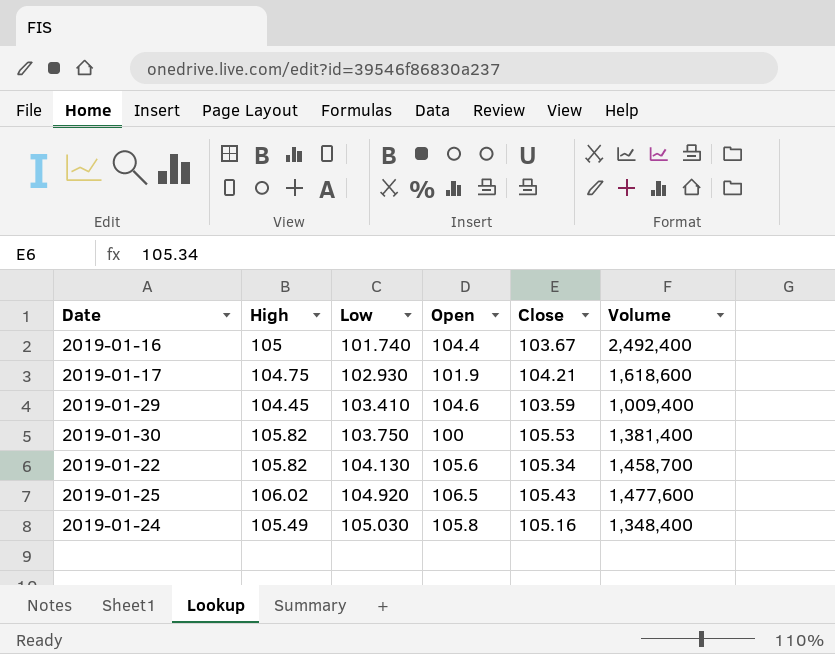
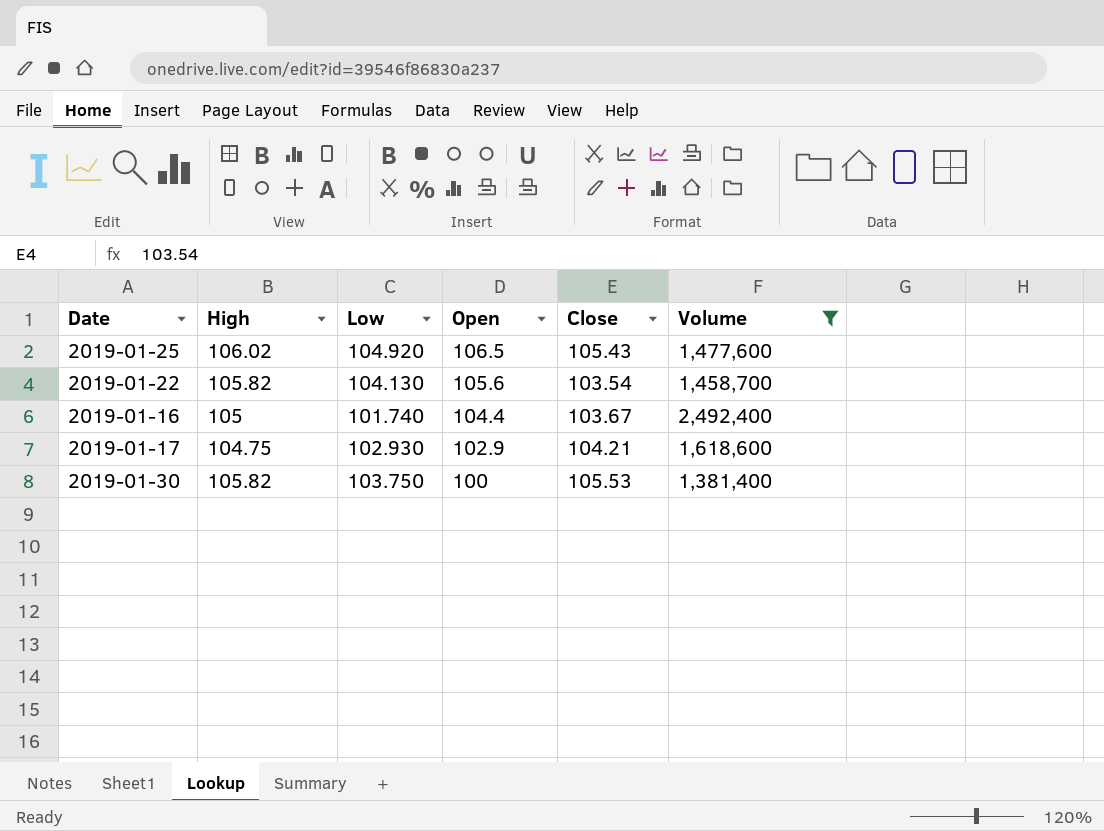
filter: none -> Volume >= 1,381,400
row order: Low ascending -> Open descending
2019-01-22 | Close: 105.34 -> 103.54
2019-01-17 | Open: 101.9 -> 102.9

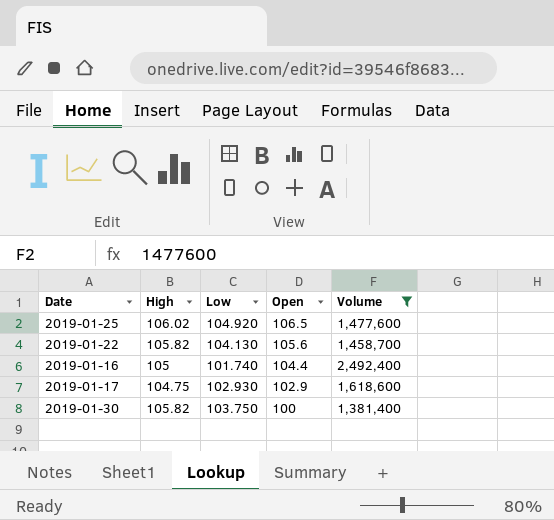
column Close | position: 5 -> none

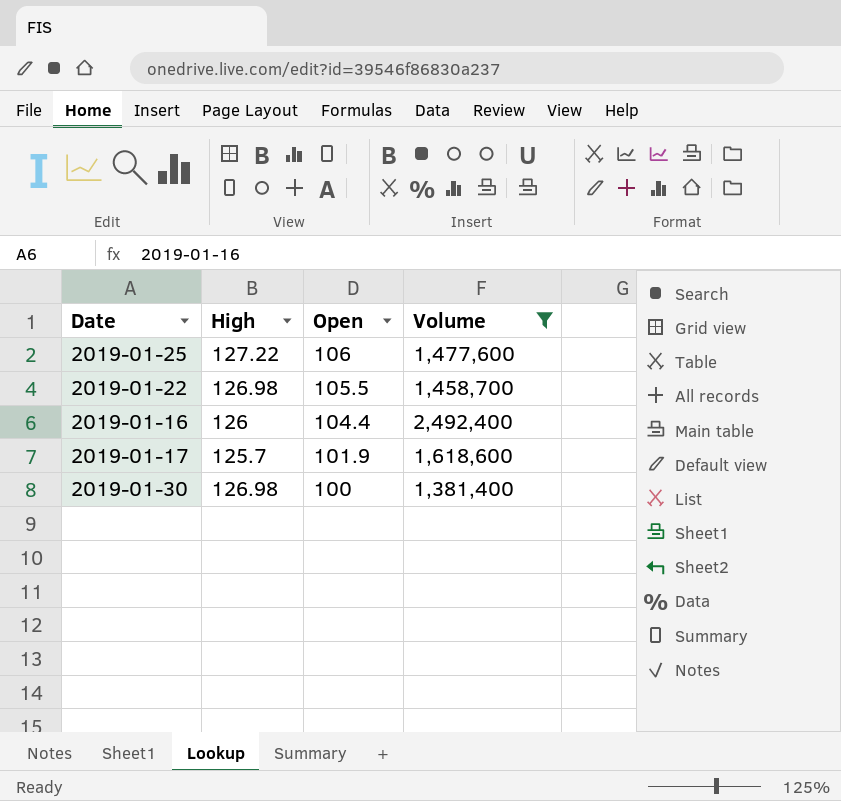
column Low | position: 3 -> none
2019-01-25 | High: 106.02 -> 127.22
2019-01-25 | Open: 106.5 -> 106
2019-01-22 | High: 105.82 -> 126.98
2019-01-22 | Open: 105.6 -> 105.5
2019-01-16 | High: 105 -> 126
2019-01-17 | High: 104.75 -> 125.7
2019-01-17 | Open: 102.9 -> 101.9
2019-01-30 | High: 105.82 -> 126.98

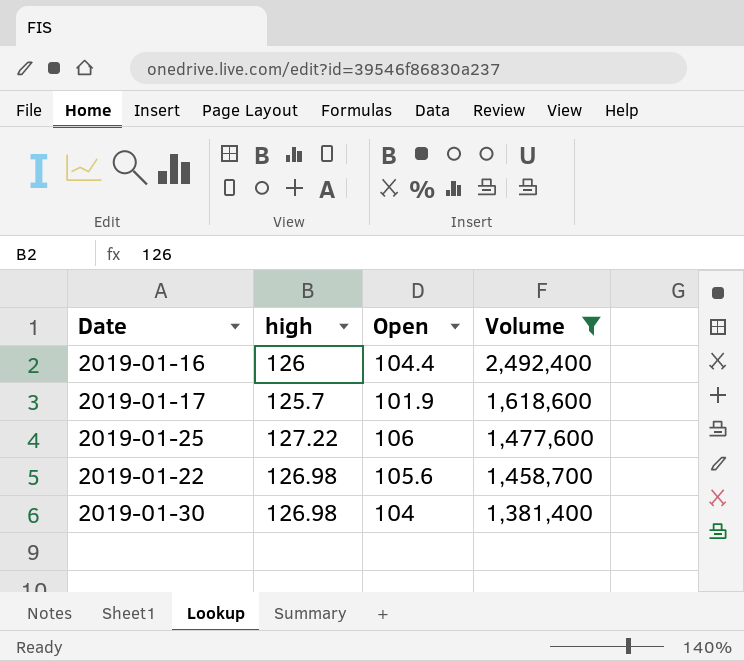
row order: Open descending -> Volume descending
column name: High -> high
2019-01-22 | Open: 105.5 -> 105.6
2019-01-30 | Open: 100 -> 104

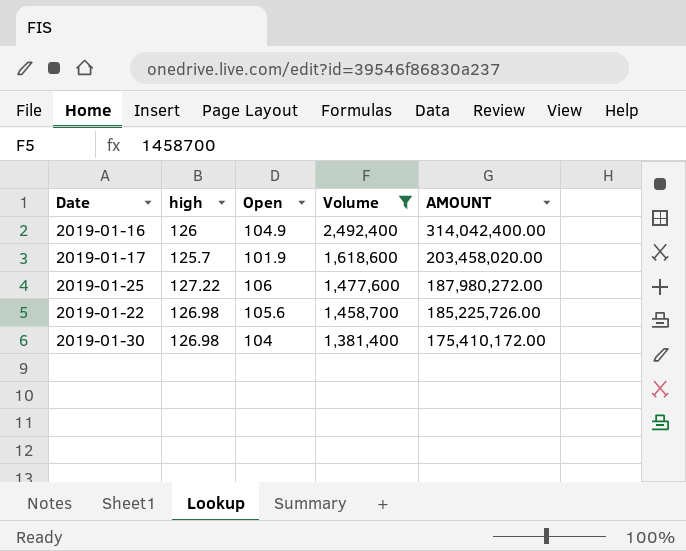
column AMOUNT | formula: none -> [high] * [Volume]
2019-01-16 | Open: 104.4 -> 104.9

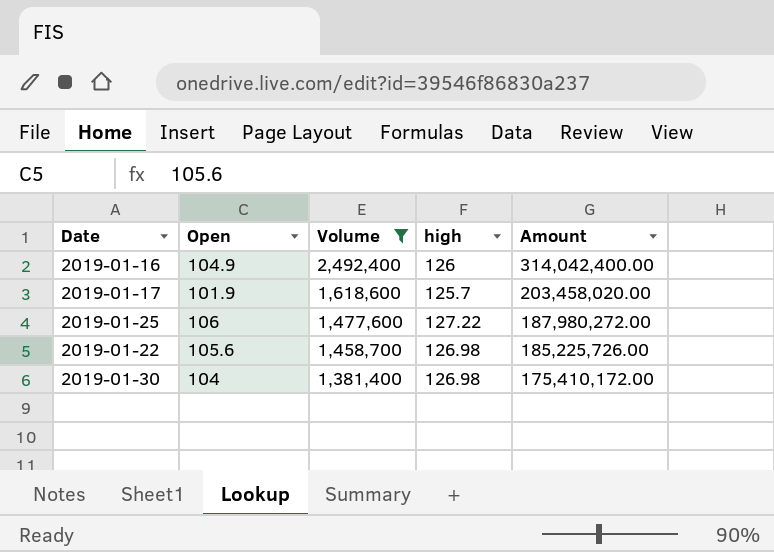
column high | position: 2 -> 4
column name: AMOUNT -> Amount

